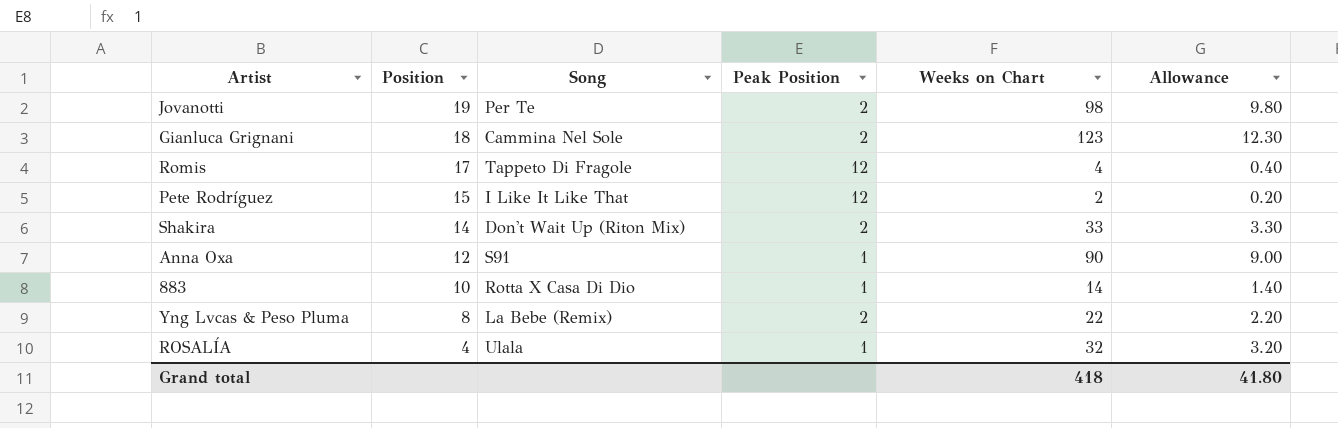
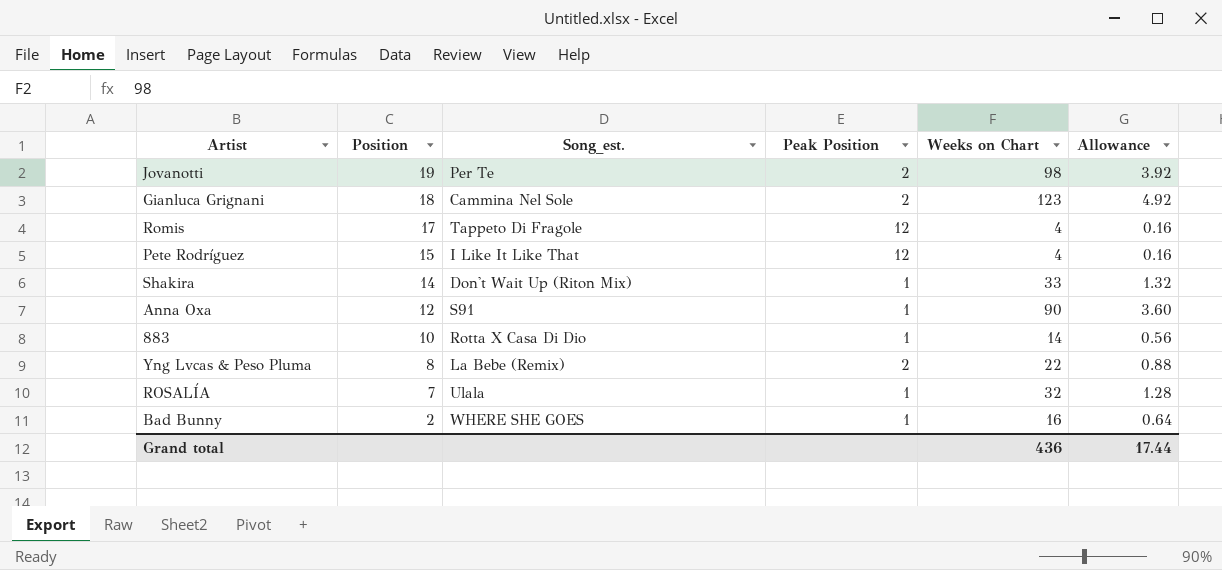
column name: Song -> Song_est.
column Allowance | formula: [Weeks on Chart] * 0.1 -> [Weeks on Chart] * 0.04
Pete Rodríguez | Weeks on Chart: 2 -> 4
Shakira | Peak Position: 2 -> 1
ROSALÍA | Position: 4 -> 7
row Bad Bunny: none -> 2 | WHERE SHE GOES | 1 | 16 | 0.64
Grand total | Weeks on Chart: 418 -> 436
Grand total | Allowance: 41.80 -> 17.44

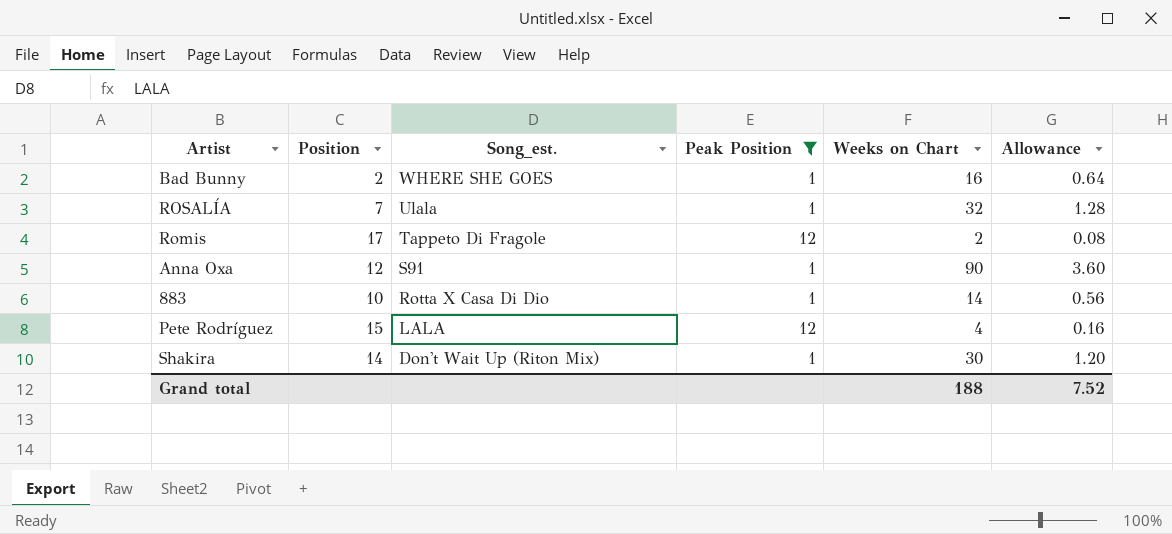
filter: none -> Peak Position != 2
row order: Position descending -> Song_est. descending
Romis | Weeks on Chart: 4 -> 2
Romis | Allowance: 0.16 -> 0.08
Pete Rodríguez | Song_est.: I Like It Like That -> LALA
Shakira | Weeks on Chart: 33 -> 30
Shakira | Allowance: 1.32 -> 1.20
Grand total | Weeks on Chart: 436 -> 188
Grand total | Allowance: 17.44 -> 7.52

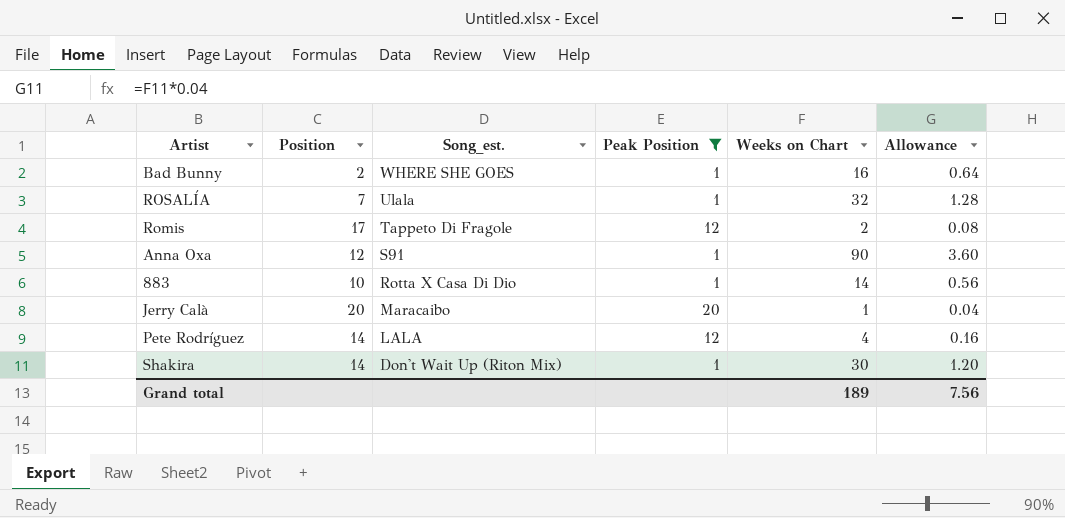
row Jerry Calà: none -> 20 | Maracaibo | 20 | 1 | 0.04
Pete Rodríguez | Position: 15 -> 14
Grand total | Weeks on Chart: 188 -> 189
Grand total | Allowance: 7.52 -> 7.56

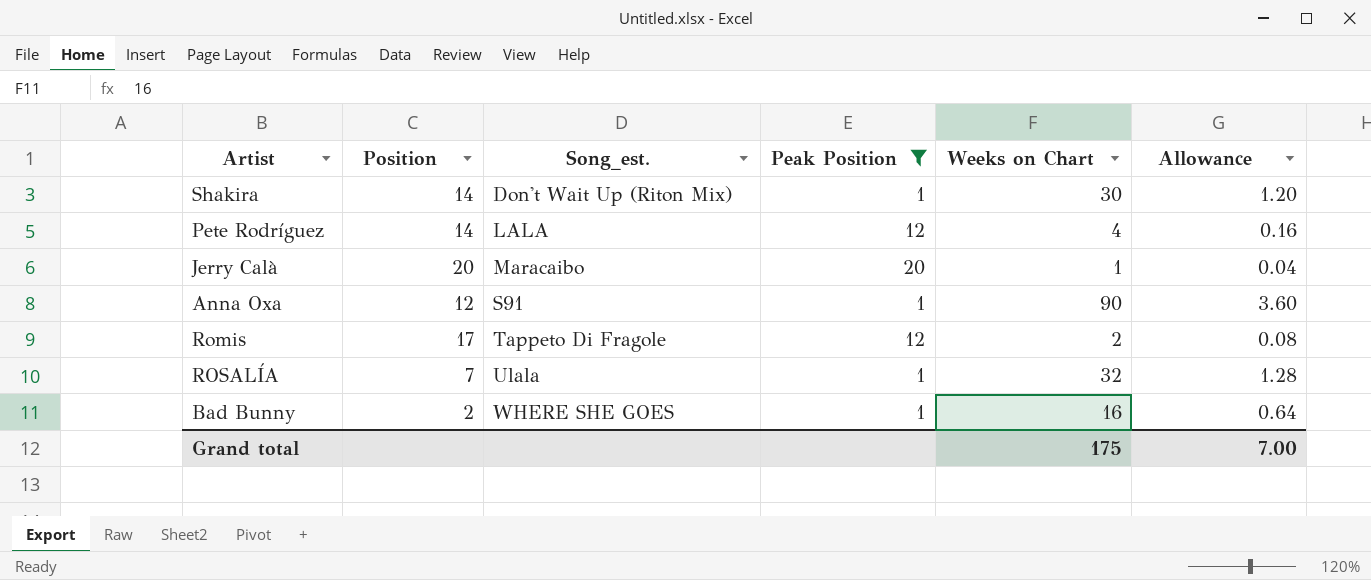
row order: Song_est. descending -> Song_est. ascending
row 883: 10 | Rotta X Casa Di Dio | 1 | 14 | 0.56 -> none
Grand total | Weeks on Chart: 189 -> 175
Grand total | Allowance: 7.56 -> 7.00

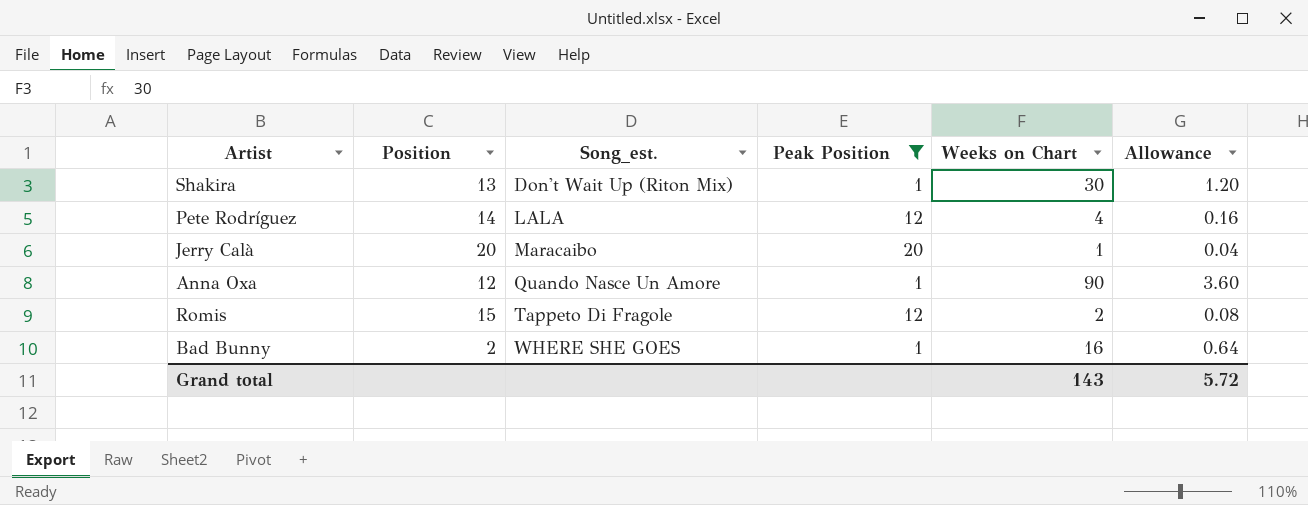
row ROSALÍA: 7 | Ulala | 1 | 32 | 1.28 -> none
Shakira | Position: 14 -> 13
Anna Oxa | Song_est.: S91 -> Quando Nasce Un Amore
Romis | Position: 17 -> 15
Grand total | Weeks on Chart: 175 -> 143
Grand total | Allowance: 7.00 -> 5.72

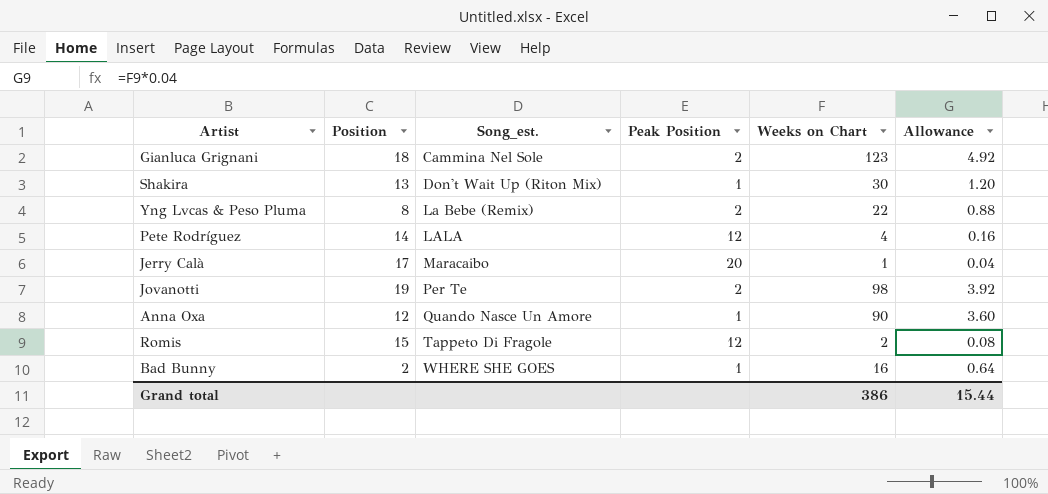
filter: Peak Position != 2 -> none
Jerry Calà | Position: 20 -> 17
Grand total | Weeks on Chart: 143 -> 386
Grand total | Allowance: 5.72 -> 15.44

